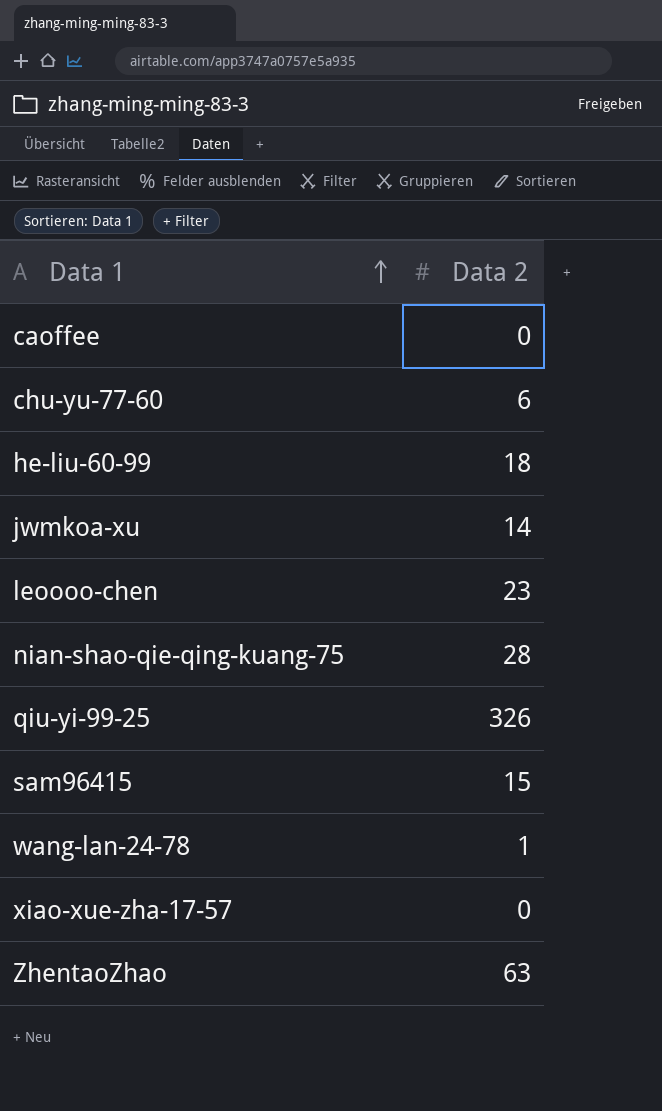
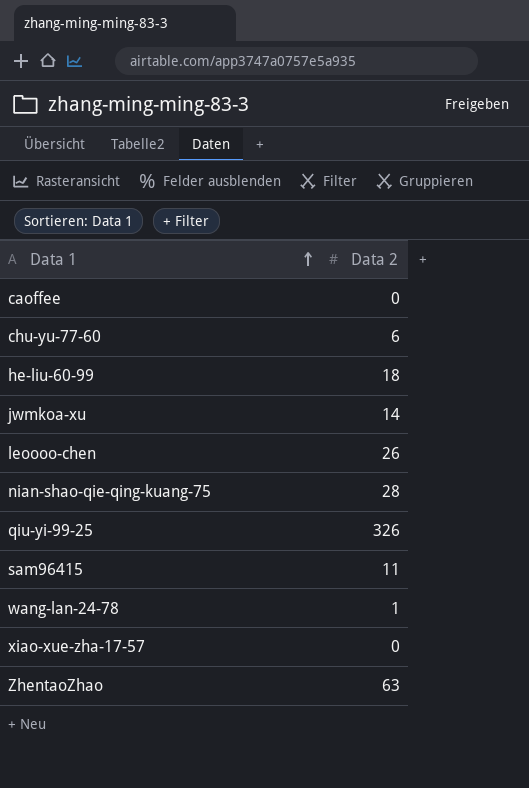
leoooo-chen | Data 2: 23 -> 26
sam96415 | Data 2: 15 -> 11

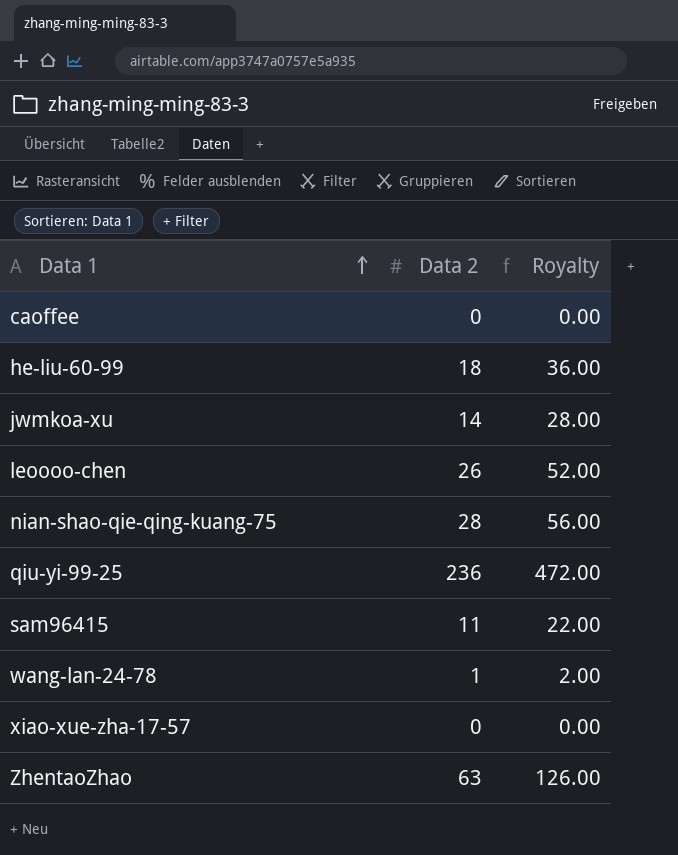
column Royalty | formula: none -> [Data 2] * 2
row chu-yu-77-60: 6 -> none
qiu-yi-99-25 | Data 2: 326 -> 236

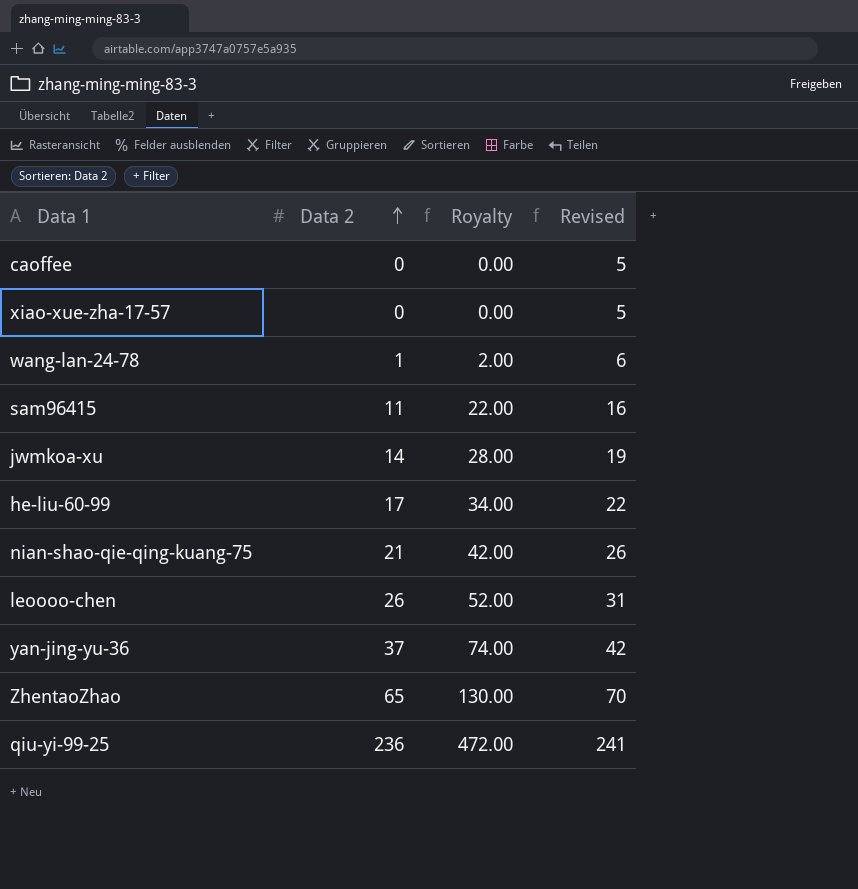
row order: Data 1 ascending -> Data 2 ascending
column Revised | formula: none -> [Data 2] + 5
he-liu-60-99 | Data 2: 18 -> 17
he-liu-60-99 | Royalty: 36.00 -> 34.00
nian-shao-qie-qing-kuang-75 | Data 2: 28 -> 21
nian-shao-qie-qing-kuang-75 | Royalty: 56.00 -> 42.00
row yan-jing-yu-36: none -> 37 | 74.00 | 42
ZhentaoZhao | Data 2: 63 -> 65
ZhentaoZhao | Royalty: 126.00 -> 130.00

